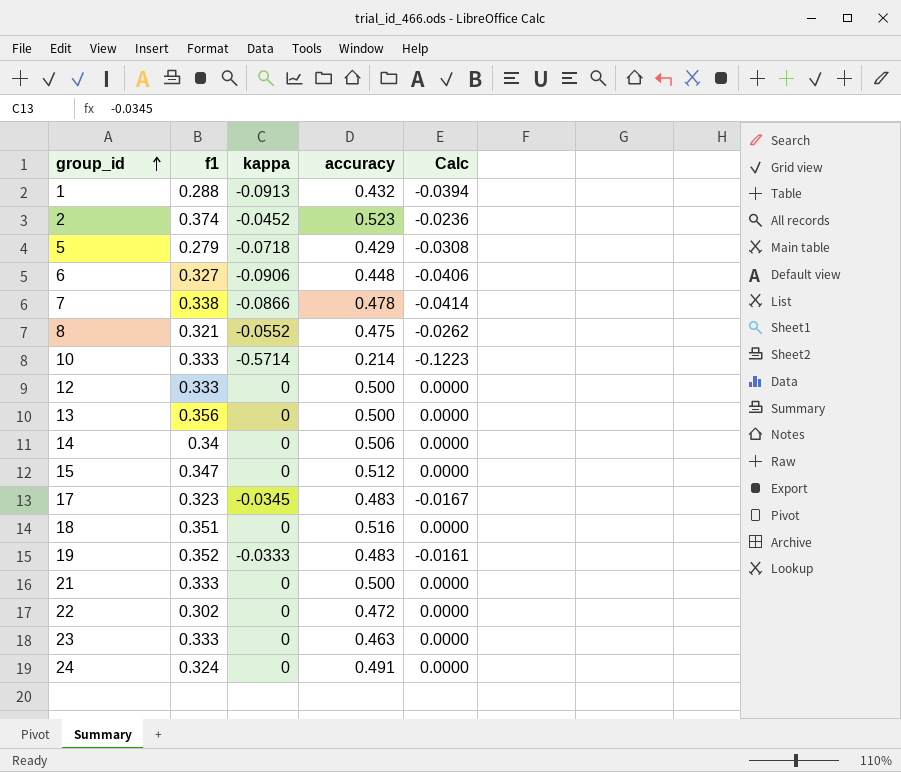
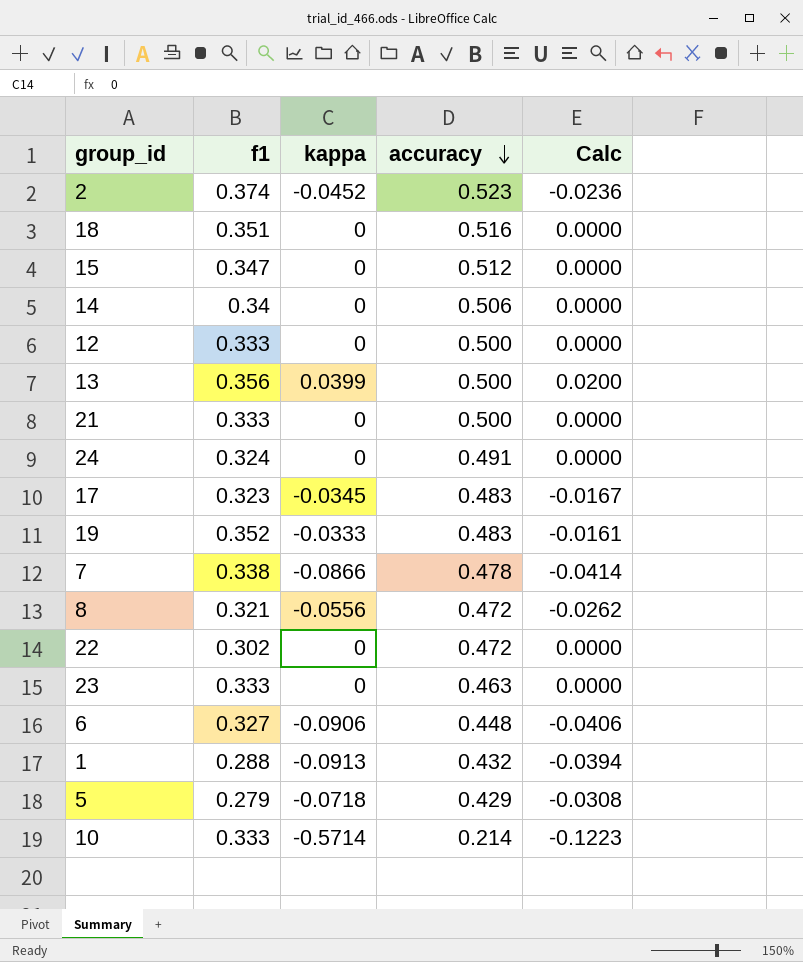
row order: group_id ascending -> accuracy descending
13 | kappa: 0 -> 0.0399
13 | Calc: 0.0000 -> 0.0200
8 | kappa: -0.0552 -> -0.0556
8 | accuracy: 0.475 -> 0.472

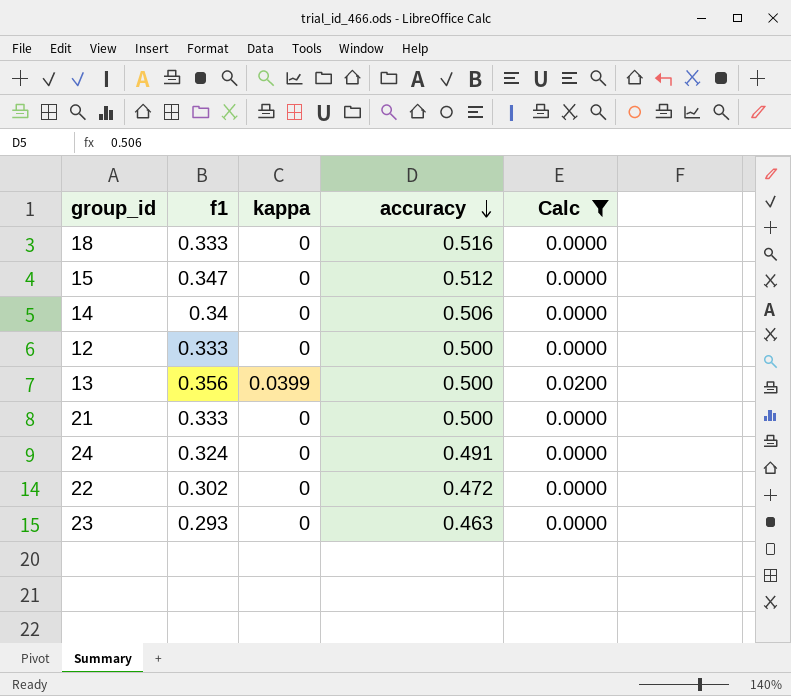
filter: none -> Calc >= 0.0000
18 | f1: 0.351 -> 0.333
23 | f1: 0.333 -> 0.293

